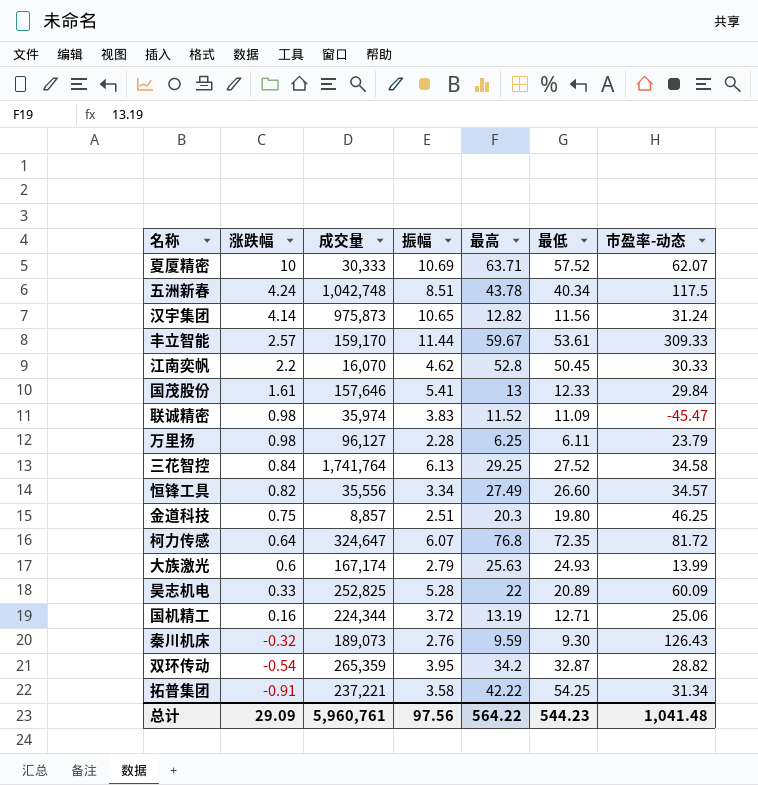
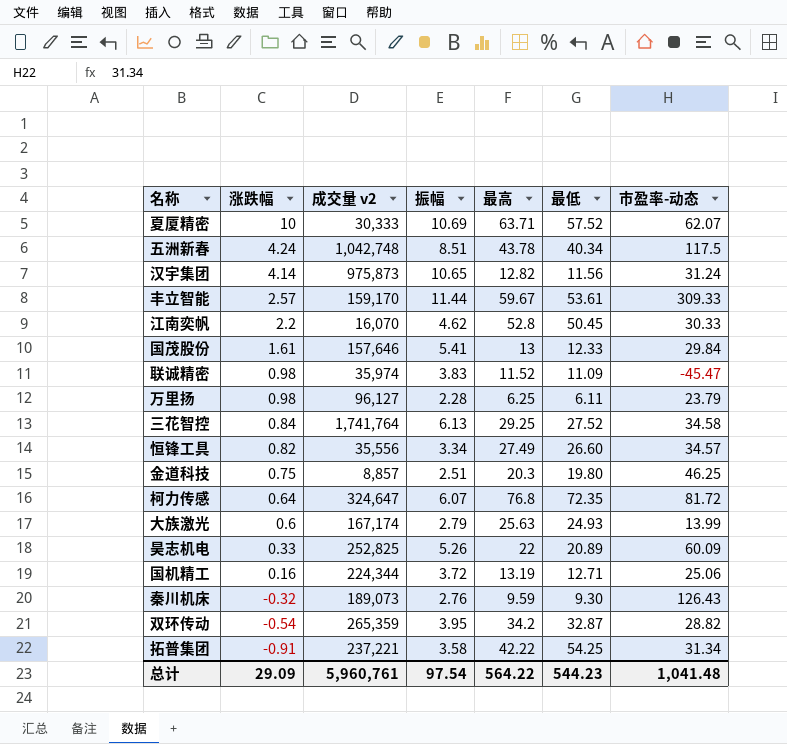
column name: 成交量 -> 成交量 v2
昊志机电 | 振幅: 5.28 -> 5.26
总计 | 振幅: 97.56 -> 97.54

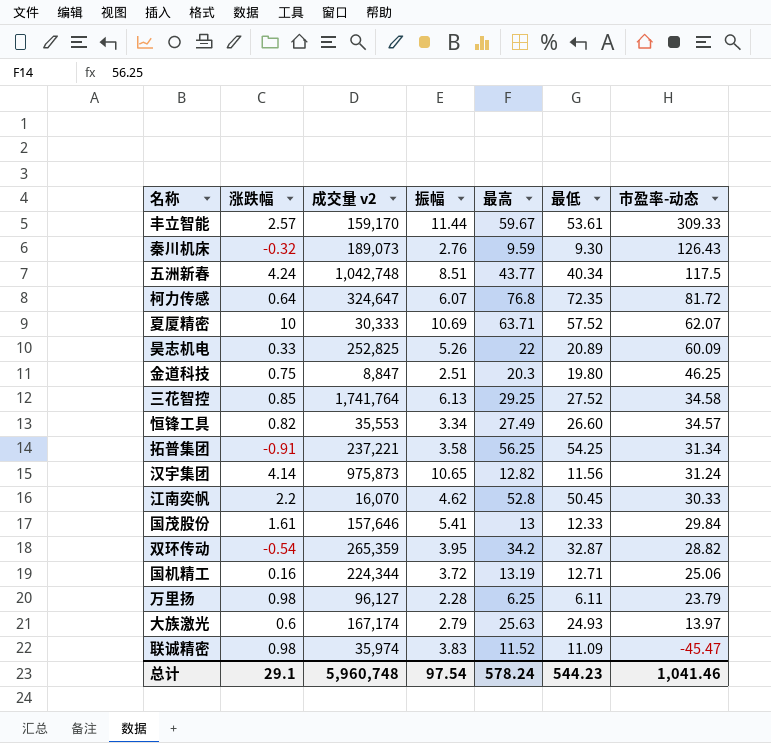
row order: 涨跌幅 descending -> 市盈率-动态 descending
五洲新春 | 最高: 43.78 -> 43.77
金道科技 | 成交量 v2: 8,857 -> 8,847
三花智控 | 涨跌幅: 0.84 -> 0.85
恒锋工具 | 成交量 v2: 35,556 -> 35,553
拓普集团 | 最高: 42.22 -> 56.25
大族激光 | 市盈率-动态: 13.99 -> 13.97
总计 | 涨跌幅: 29.09 -> 29.1
总计 | 成交量 v2: 5,960,761 -> 5,960,748
总计 | 最高: 564.22 -> 578.24
总计 | 市盈率-动态: 1,041.48 -> 1,041.46

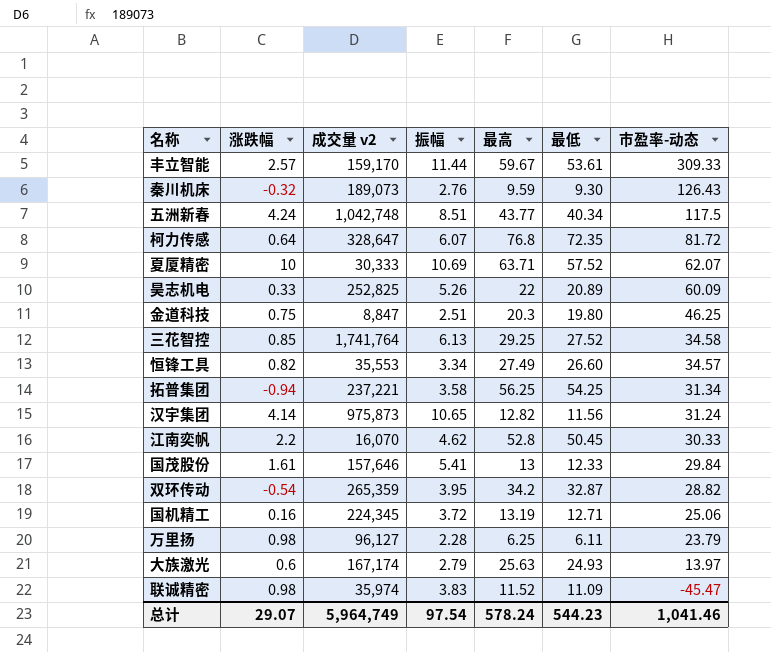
柯力传感 | 成交量 v2: 324,647 -> 328,647
拓普集团 | 涨跌幅: -0.91 -> -0.94
国机精工 | 成交量 v2: 224,344 -> 224,345
总计 | 涨跌幅: 29.1 -> 29.07
总计 | 成交量 v2: 5,960,748 -> 5,964,749

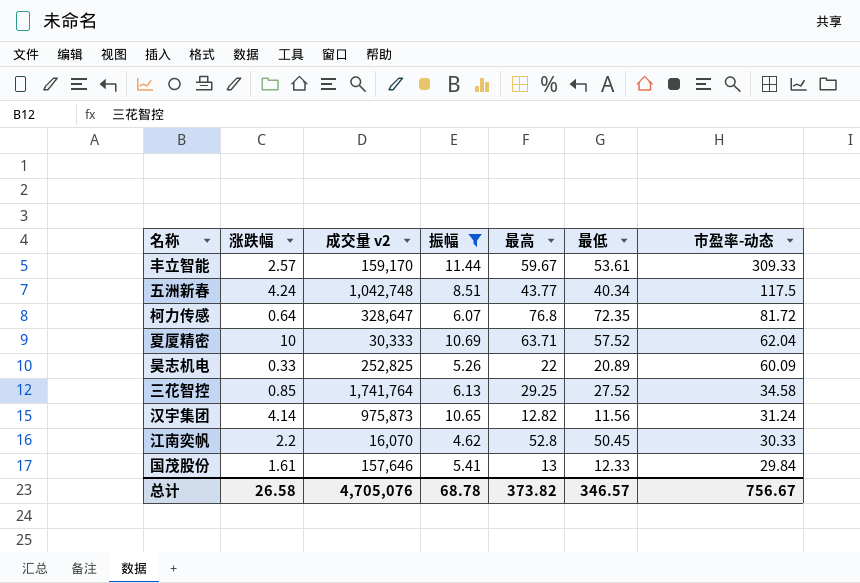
filter: none -> 振幅 >= 4.62
夏厦精密 | 市盈率-动态: 62.07 -> 62.04
总计 | 涨跌幅: 29.07 -> 26.58
总计 | 成交量 v2: 5,964,749 -> 4,705,076
总计 | 振幅: 97.54 -> 68.78
总计 | 最高: 578.24 -> 373.82
总计 | 最低: 544.23 -> 346.57
总计 | 市盈率-动态: 1,041.46 -> 756.67

